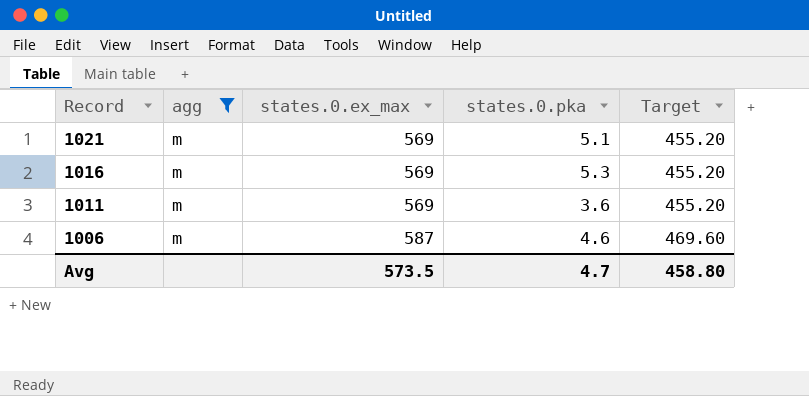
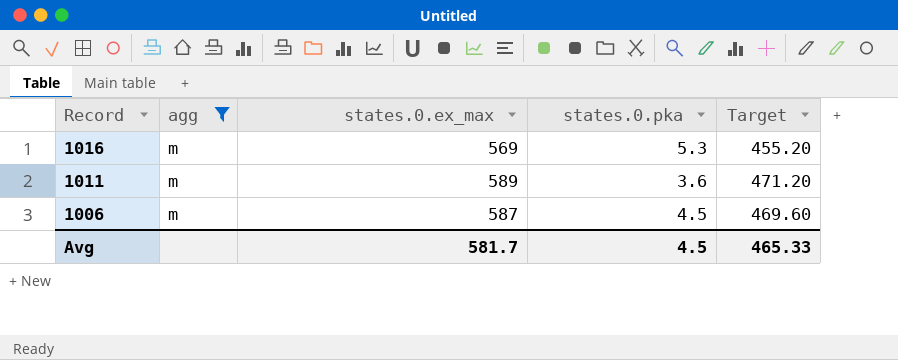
row 1021: m | 569 | 5.1 | 455.20 -> none
1011 | states.0.ex_max: 569 -> 589
1011 | Target: 455.20 -> 471.20
1006 | states.0.pka: 4.6 -> 4.5
Avg | states.0.ex_max: 573.5 -> 581.7
Avg | states.0.pka: 4.7 -> 4.5
Avg | Target: 458.80 -> 465.33

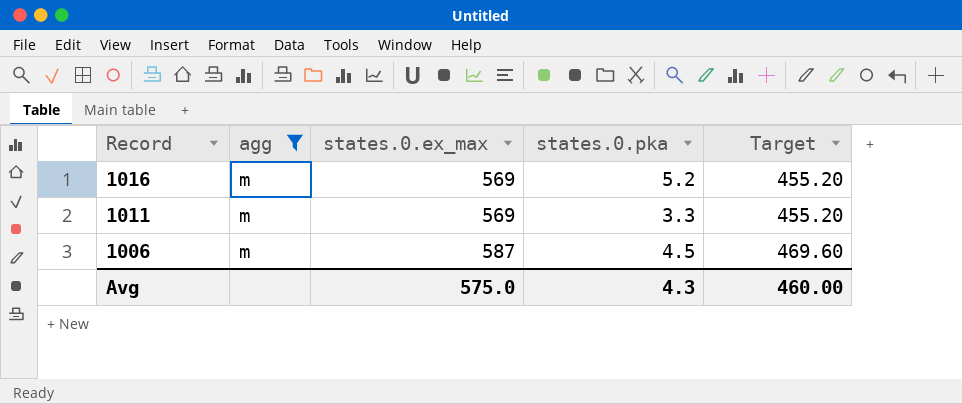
1016 | states.0.pka: 5.3 -> 5.2
1011 | states.0.ex_max: 589 -> 569
1011 | states.0.pka: 3.6 -> 3.3
1011 | Target: 471.20 -> 455.20
Avg | states.0.ex_max: 581.7 -> 575.0
Avg | states.0.pka: 4.5 -> 4.3
Avg | Target: 465.33 -> 460.00

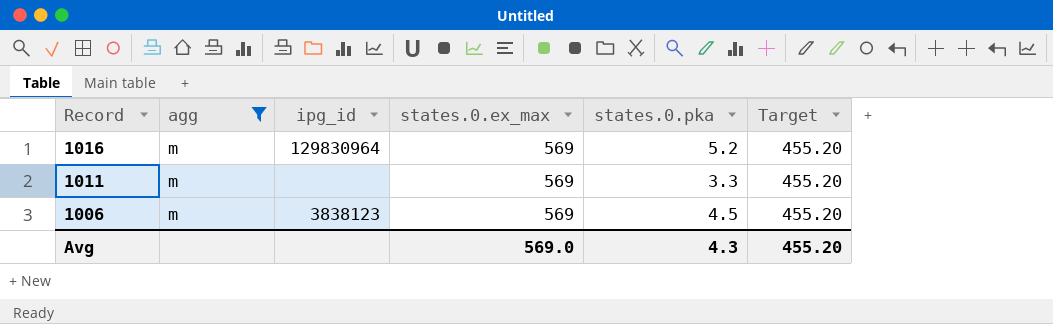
column ipg_id | position: none -> 3
1006 | states.0.ex_max: 587 -> 569
1006 | Target: 469.60 -> 455.20
Avg | states.0.ex_max: 575.0 -> 569.0
Avg | Target: 460.00 -> 455.20

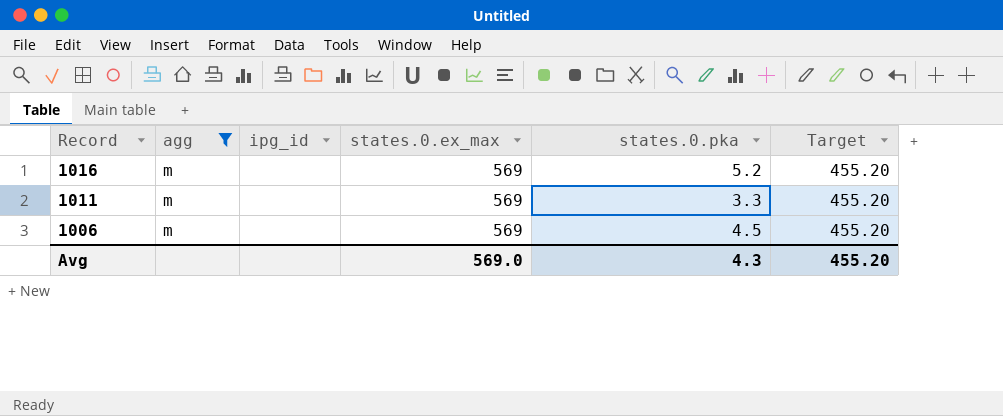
1016 | ipg_id: 129830964 -> none
1006 | ipg_id: 3838123 -> none

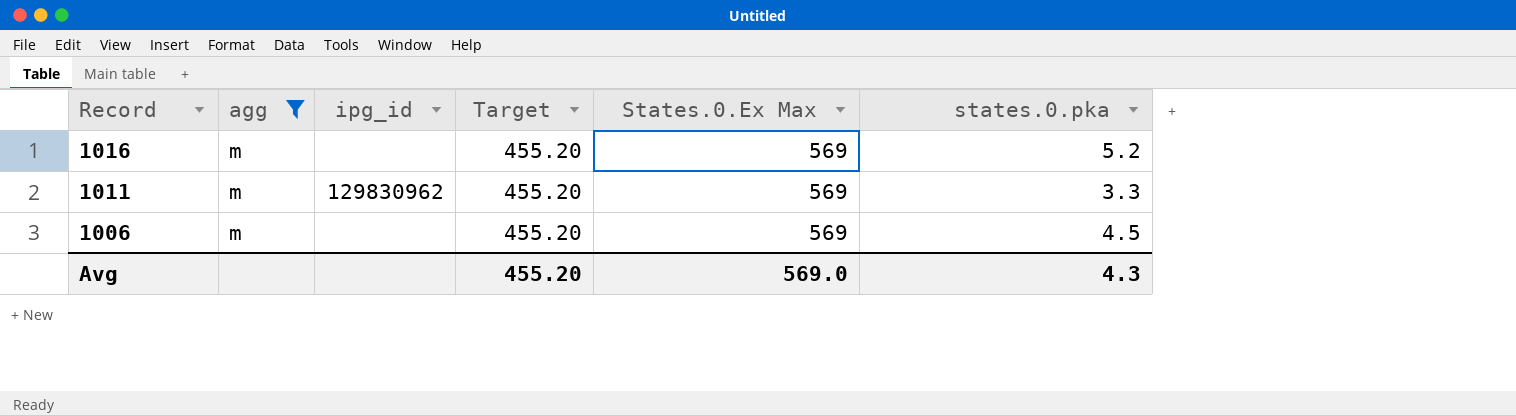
column Target | position: 6 -> 4
column name: states.0.ex_max -> States.0.Ex Max
1011 | ipg_id: none -> 129830962

